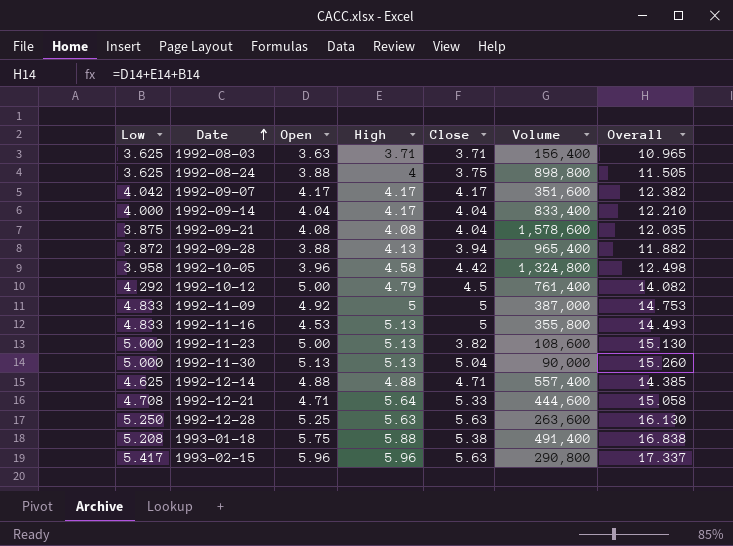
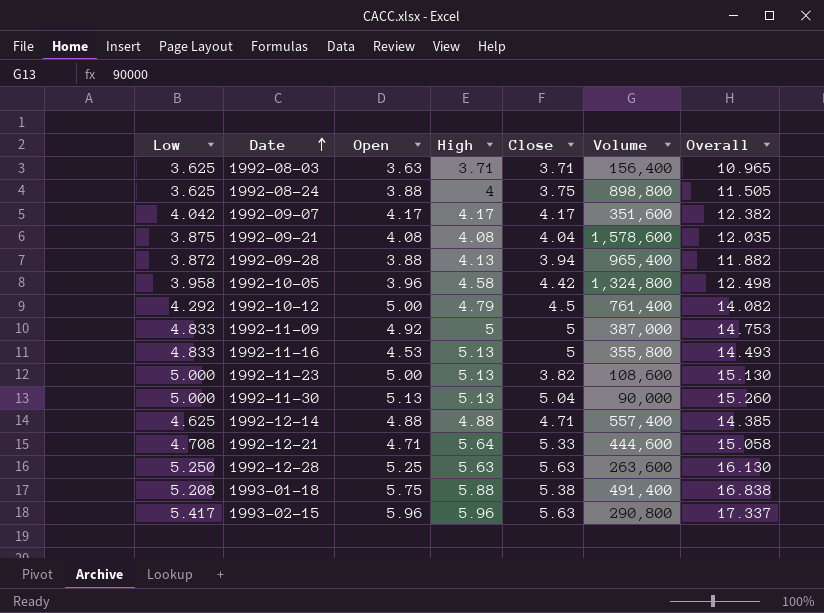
row 1992-09-14: 4.000 | 4.04 | 4.17 | 4.04 | 833,400 | 12.210 -> none

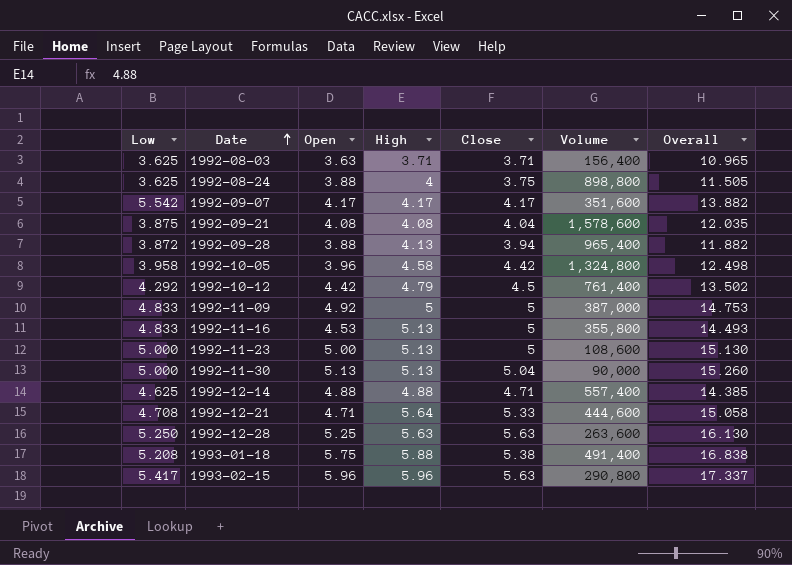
1992-09-07 | Low: 4.042 -> 5.542
1992-09-07 | Overall: 12.382 -> 13.882
1992-10-12 | Open: 5.00 -> 4.42
1992-10-12 | Overall: 14.082 -> 13.502
1992-11-23 | Close: 3.82 -> 5

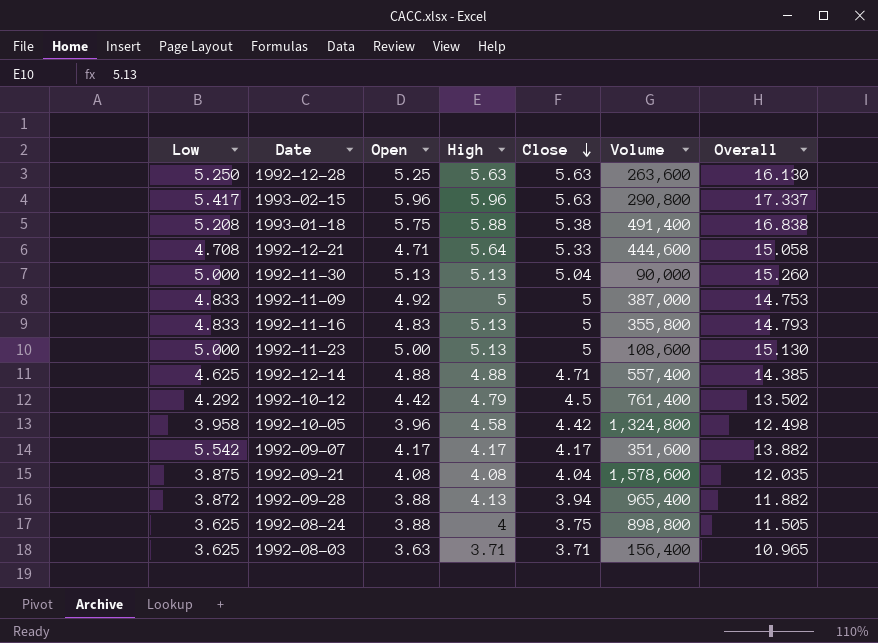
row order: Date ascending -> Close descending
1992-11-16 | Open: 4.53 -> 4.83
1992-11-16 | Overall: 14.493 -> 14.793

